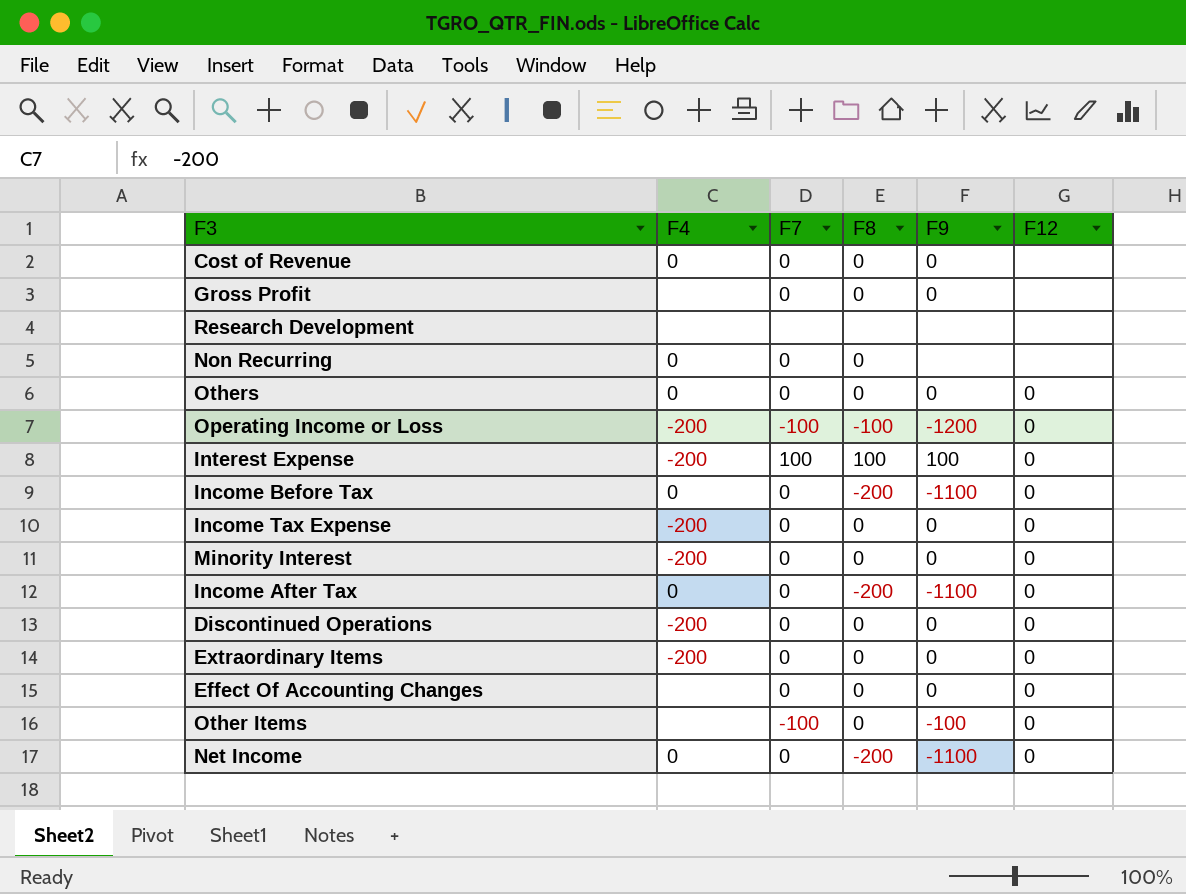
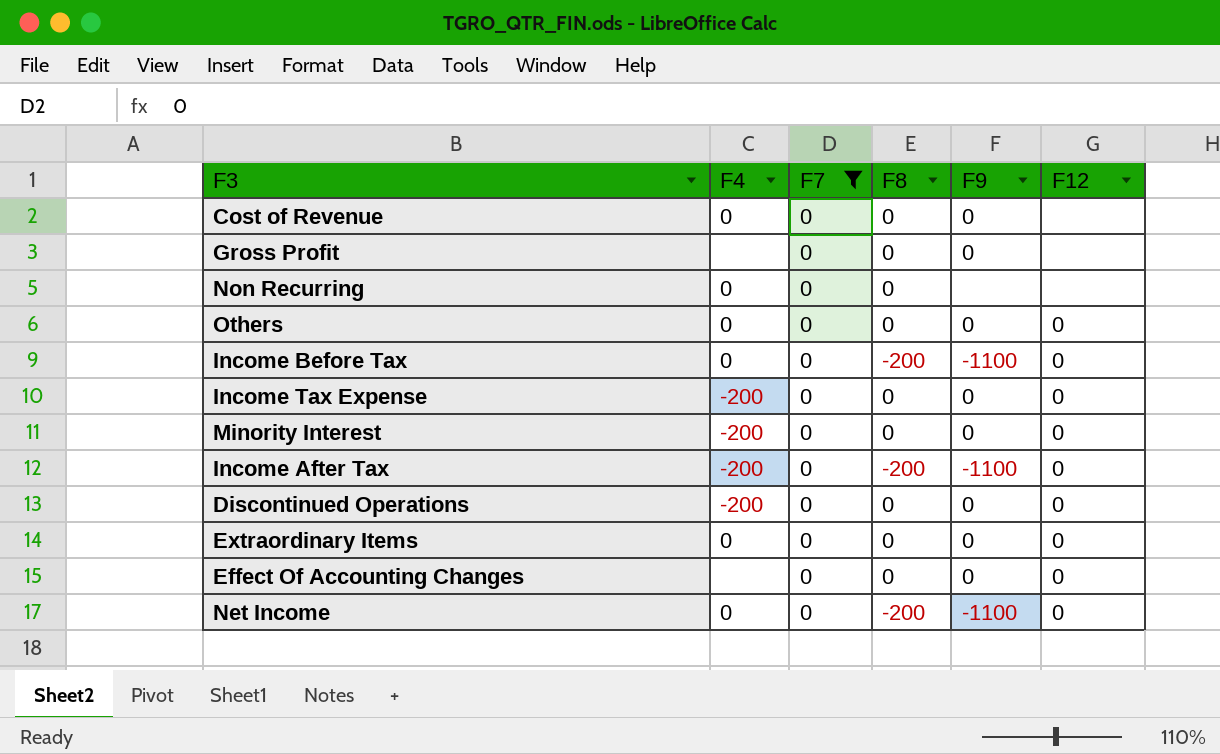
filter: none -> F7 = 0
Income After Tax | F4: 0 -> -200
Extraordinary Items | F4: -200 -> 0

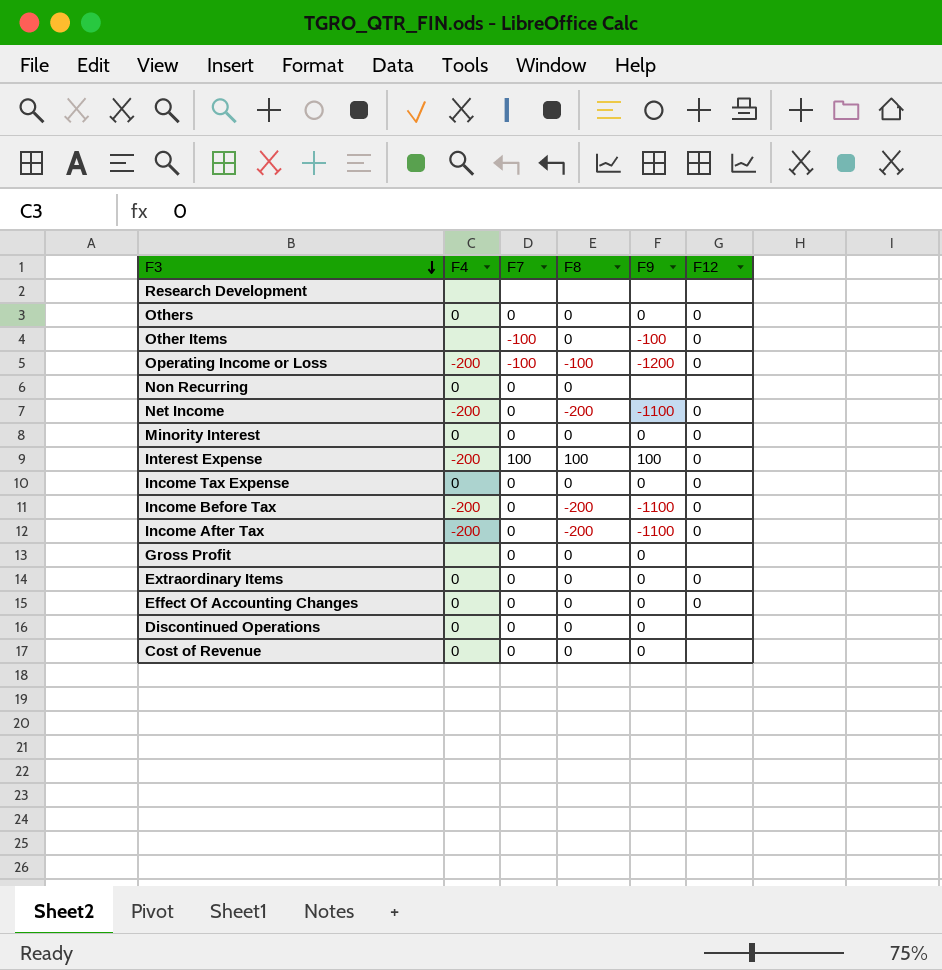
filter: F7 = 0 -> none
row order: none -> F3 descending
Net Income | F4: 0 -> -200
Minority Interest | F4: -200 -> 0
Income Tax Expense | F4: -200 -> 0
Income Before Tax | F4: 0 -> -200
Effect Of Accounting Changes | F4: none -> 0
Discontinued Operations | F4: -200 -> 0
Discontinued Operations | F12: 0 -> none

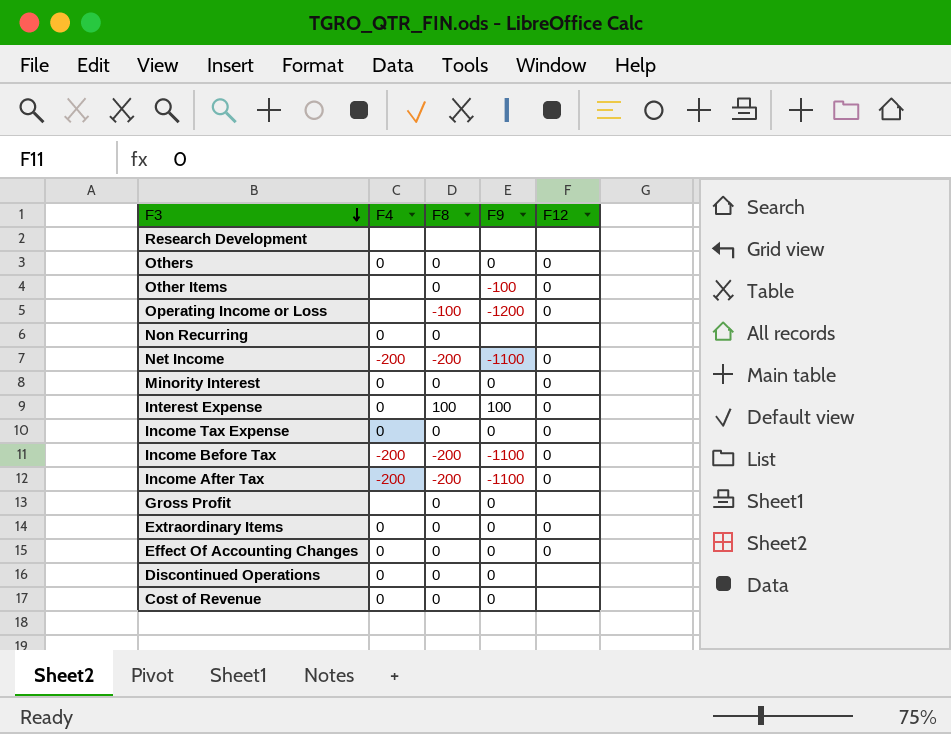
column F7 | position: 3 -> none
Operating Income or Loss | F4: -200 -> none
Interest Expense | F4: -200 -> 0

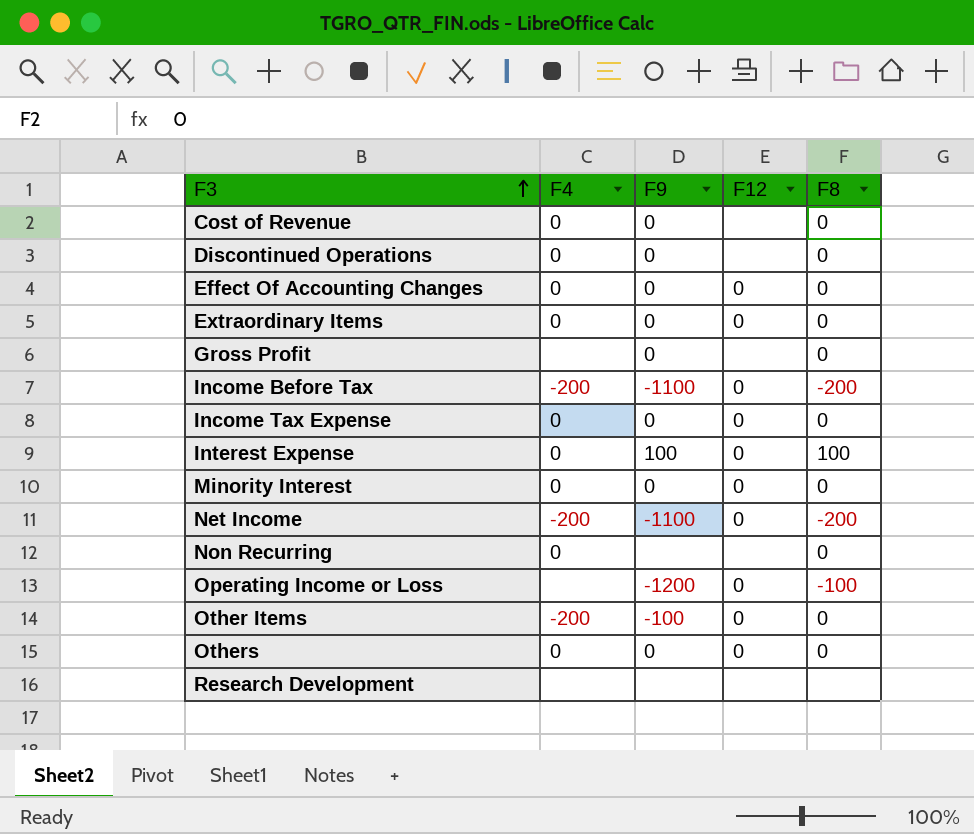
row order: F3 descending -> F3 ascending
column F8 | position: 3 -> 5
row Income After Tax: -200 | -200 | -1100 | 0 -> none
Other Items | F4: none -> -200

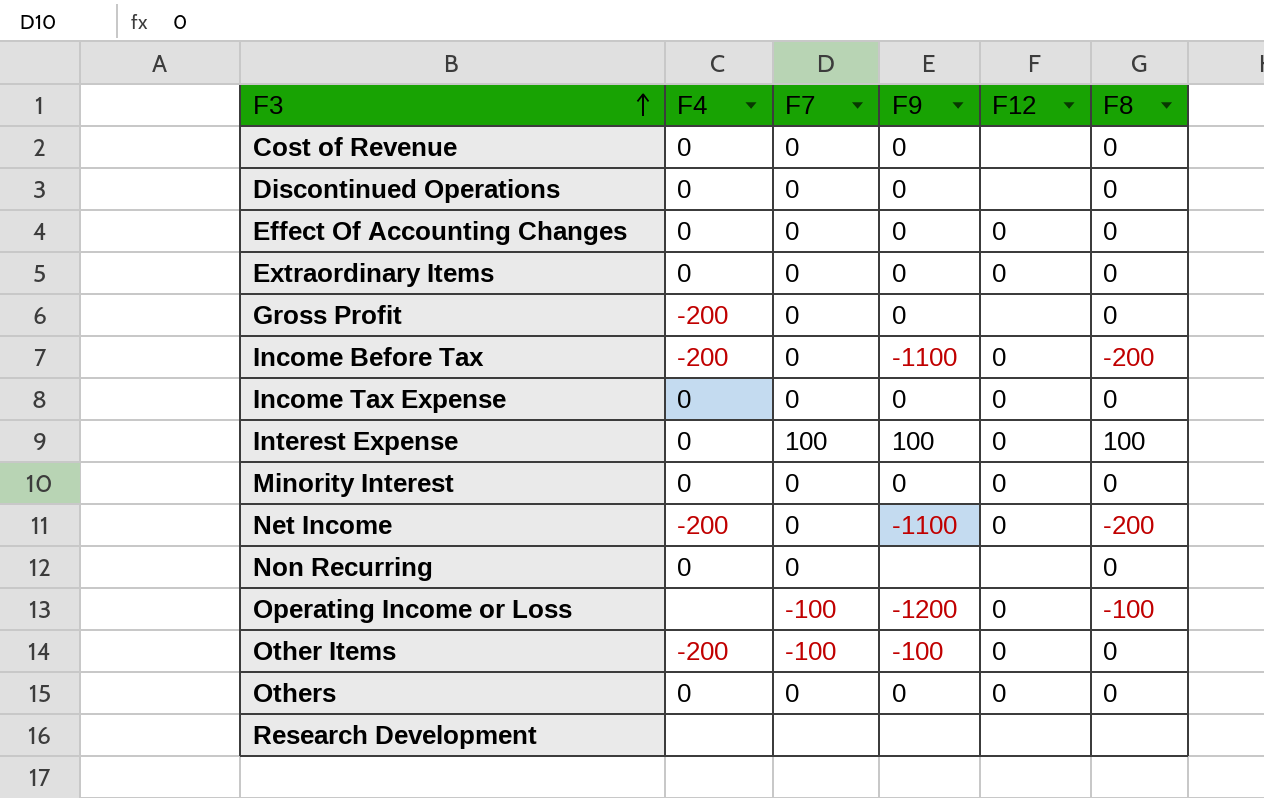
column F7 | position: none -> 3
Gross Profit | F4: none -> -200

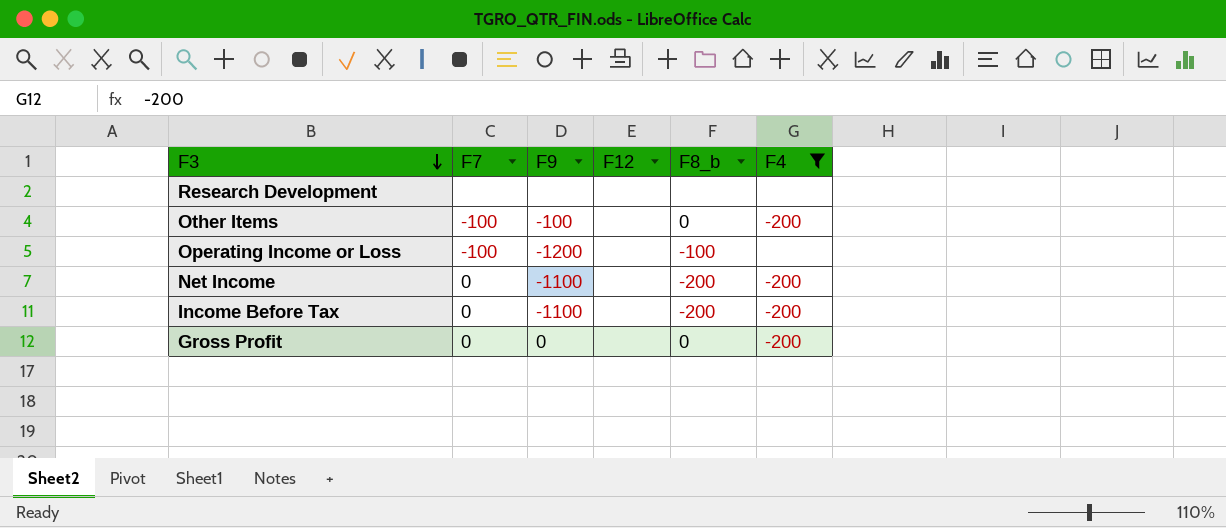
filter: none -> F4 != 0
row order: F3 ascending -> F3 descending
column name: F8 -> F8_b
column F4 | position: 2 -> 6
Other Items | F12: 0 -> none
Operating Income or Loss | F12: 0 -> none
Net Income | F12: 0 -> none
Income Before Tax | F12: 0 -> none

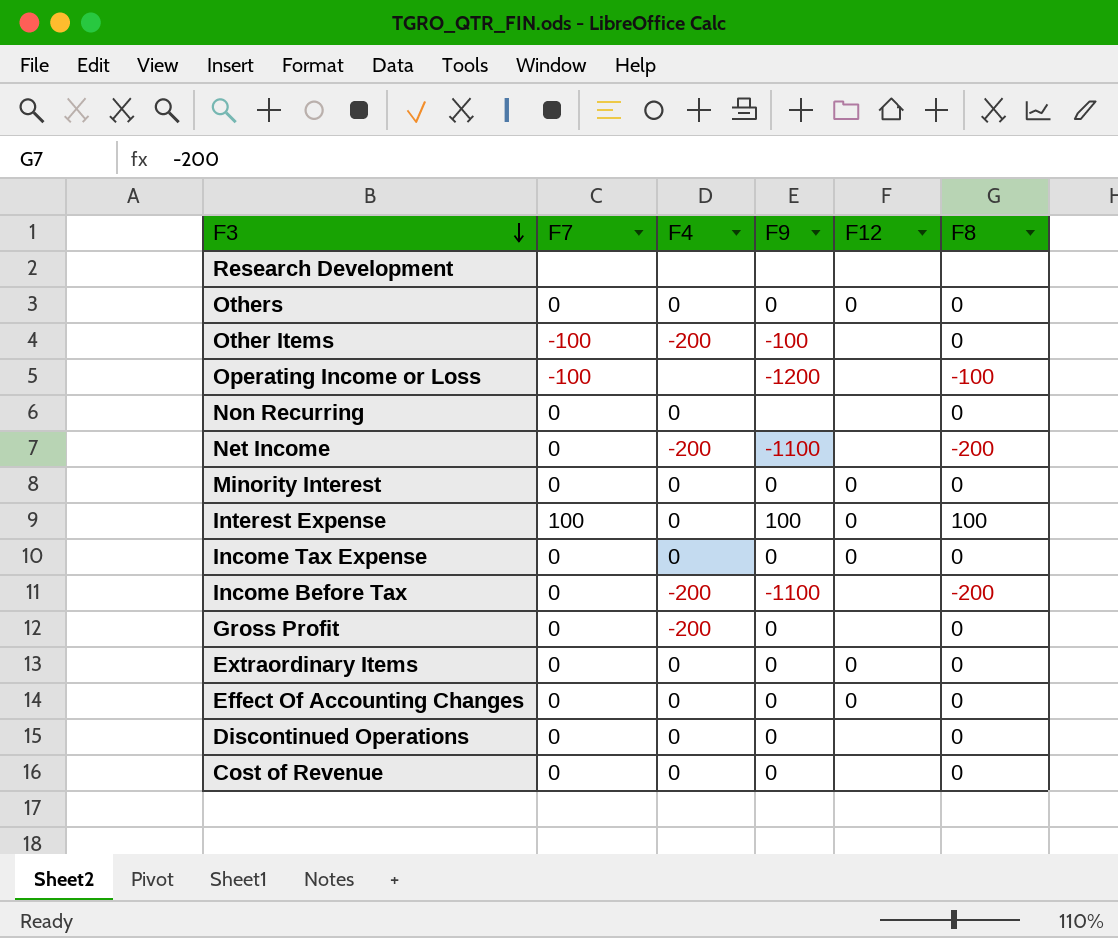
filter: F4 != 0 -> none
column F4 | position: 6 -> 3
column name: F8_b -> F8

